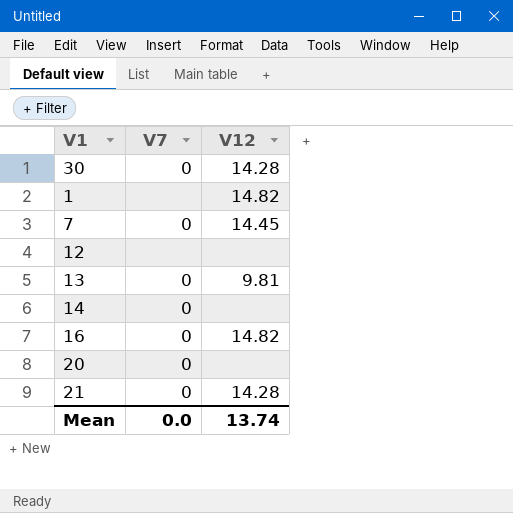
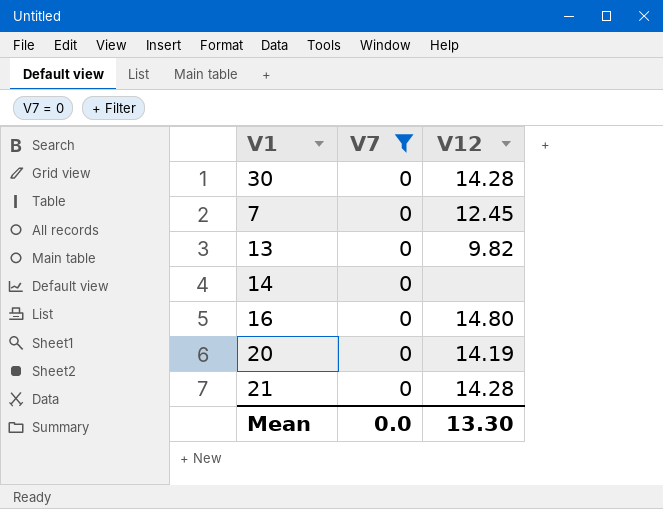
filter: none -> V7 = 0
7 | V12: 14.45 -> 12.45
13 | V12: 9.81 -> 9.82
16 | V12: 14.82 -> 14.80
20 | V12: none -> 14.19
Mean | V12: 13.74 -> 13.30

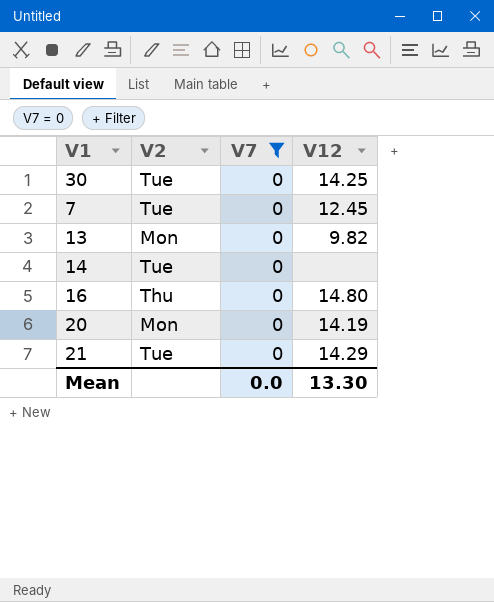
column V2 | position: none -> 2
30 | V12: 14.28 -> 14.25
21 | V12: 14.28 -> 14.29

